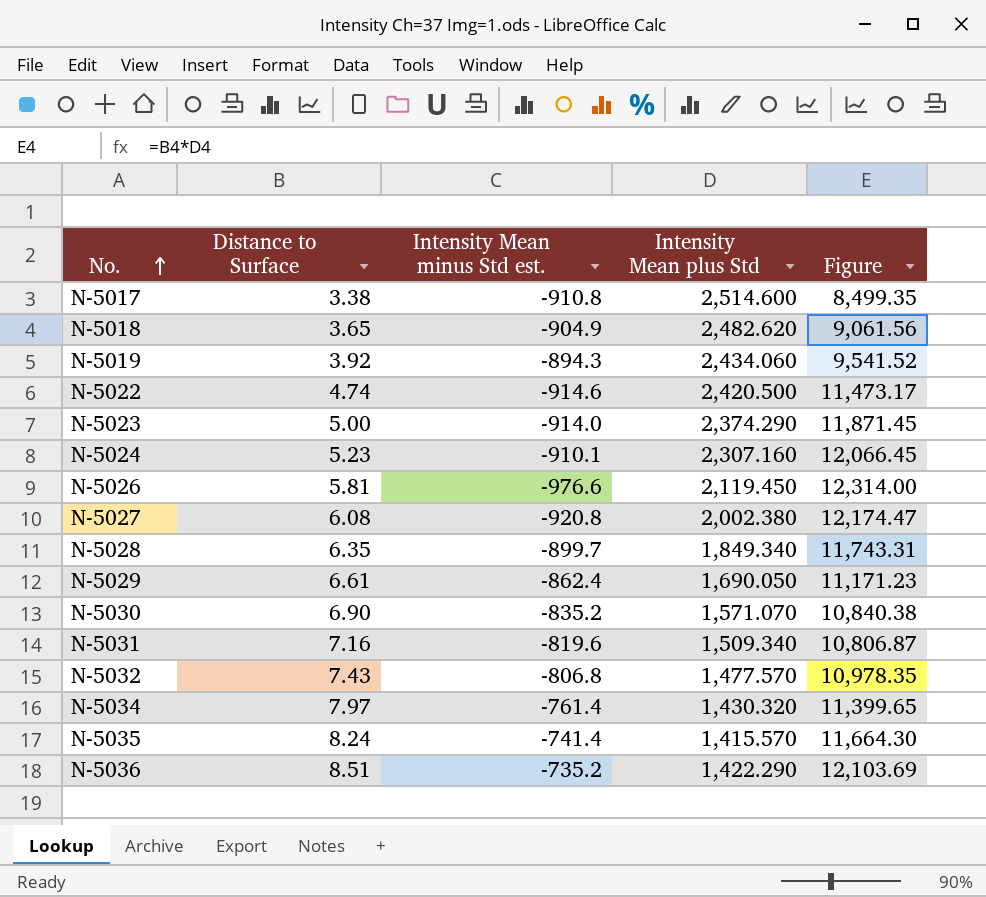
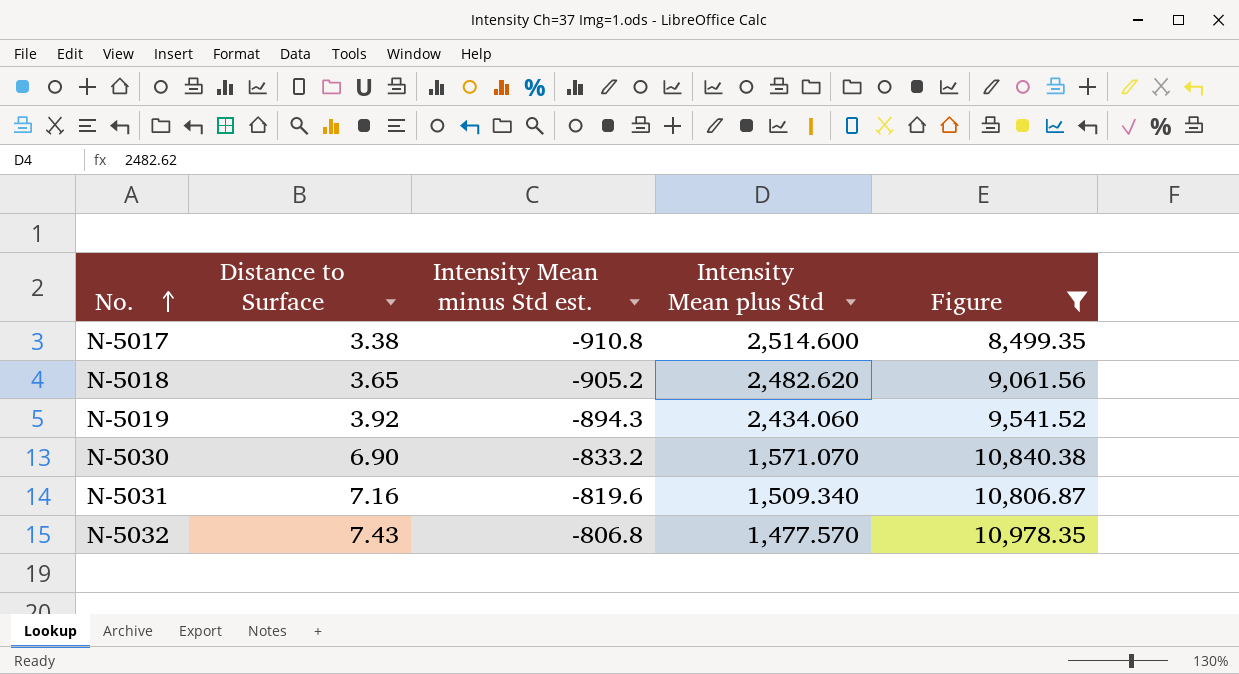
filter: none -> Figure <= 10,978.35
N-5018 | Intensity Mean minus Std est.: -904.9 -> -905.2
N-5030 | Intensity Mean minus Std est.: -835.2 -> -833.2

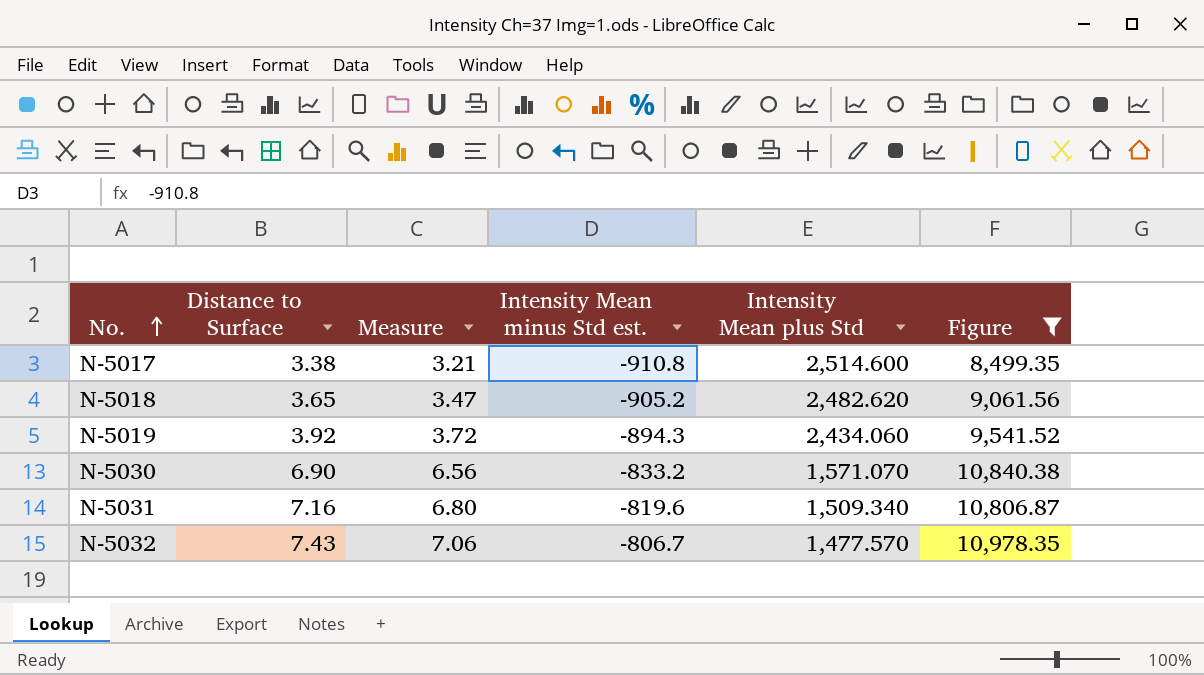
column Measure | formula: none -> [Distance to Surface] * 0.95
N-5032 | Intensity Mean minus Std est.: -806.8 -> -806.7

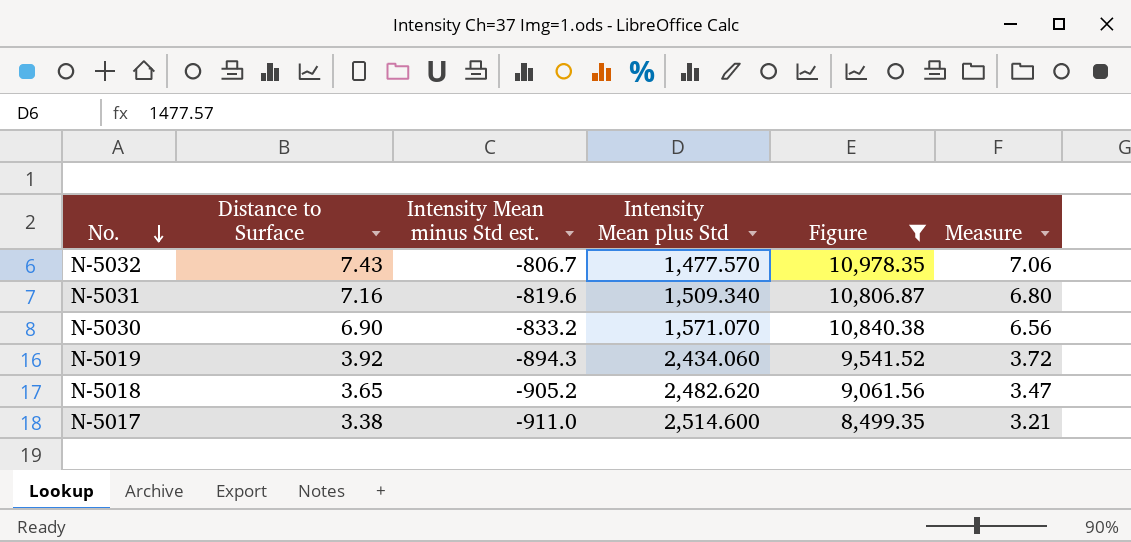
row order: No. ascending -> No. descending
column Measure | position: 3 -> 6
N-5017 | Intensity Mean minus Std est.: -910.8 -> -911.0

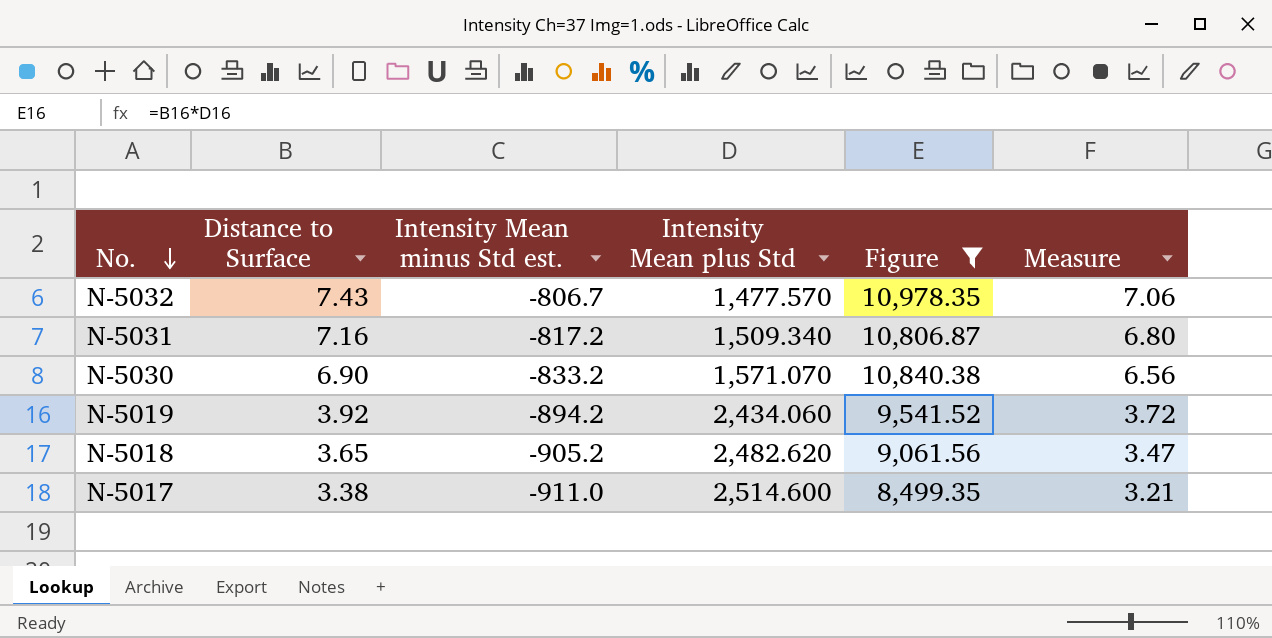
N-5031 | Intensity Mean minus Std est.: -819.6 -> -817.2
N-5019 | Intensity Mean minus Std est.: -894.3 -> -894.2

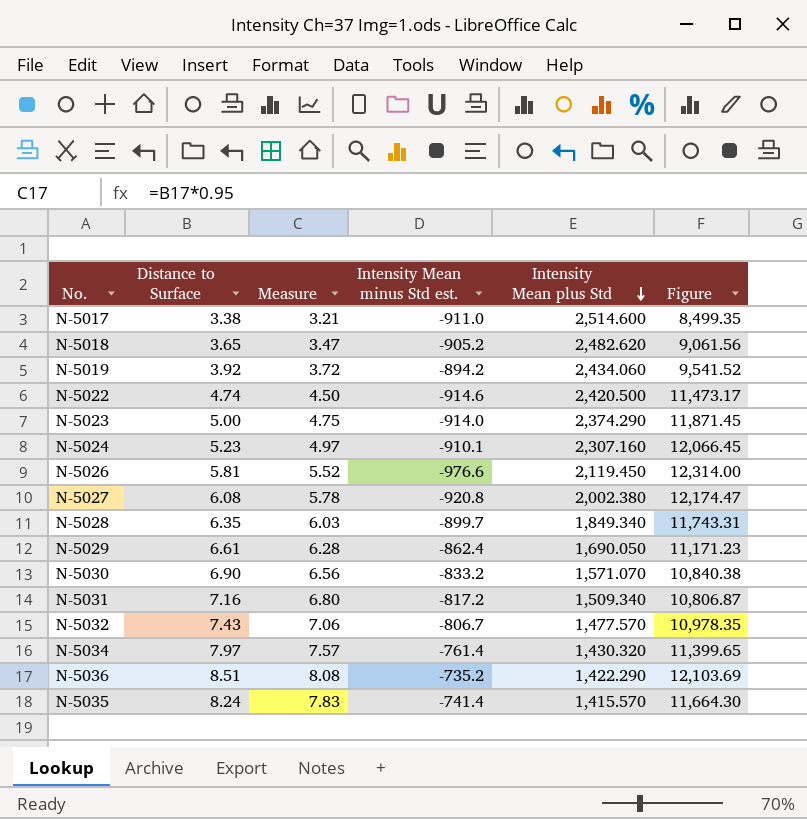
filter: Figure <= 10,978.35 -> none
row order: No. descending -> Intensity Mean plus Std descending
column Measure | position: 6 -> 3

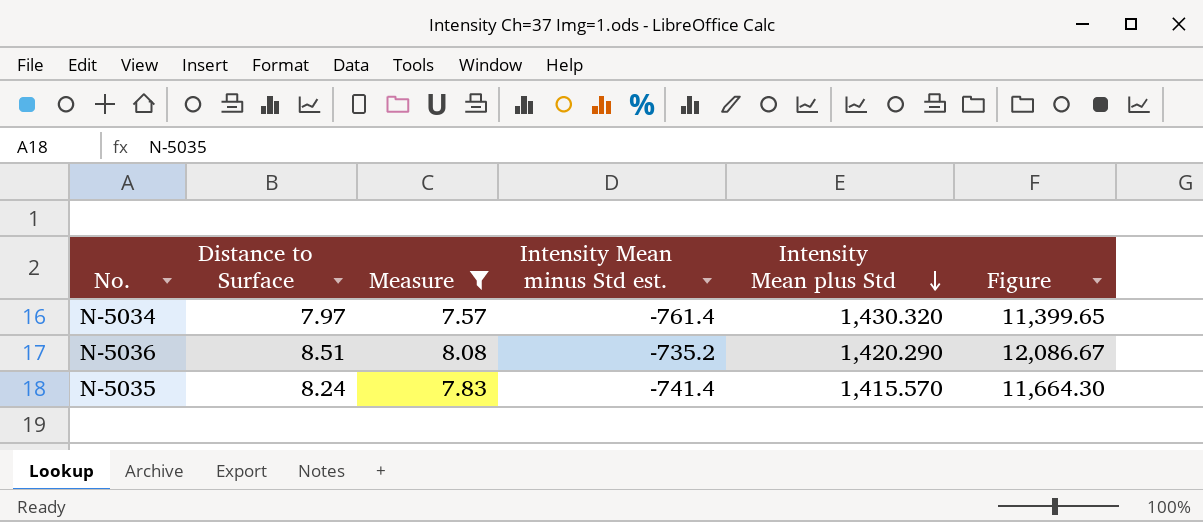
filter: none -> Measure >= 7.57
N-5036 | Intensity Mean plus Std: 1,422.290 -> 1,420.290
N-5036 | Figure: 12,103.69 -> 12,086.67

